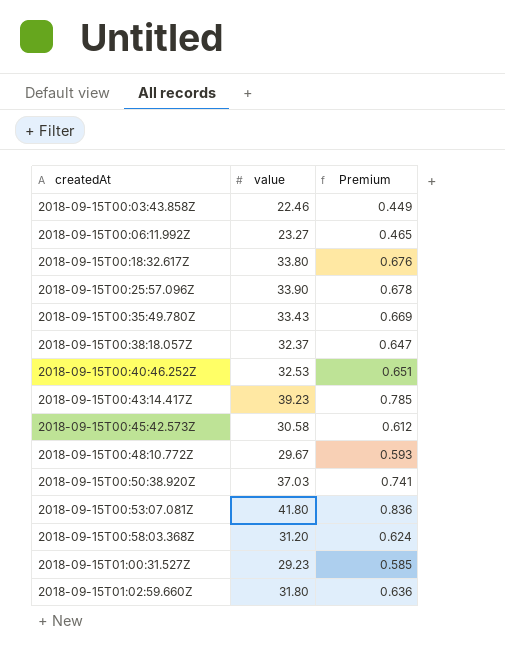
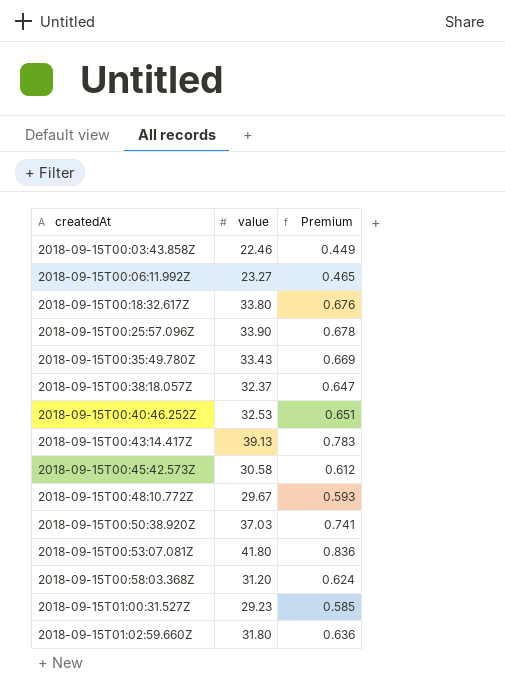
2018-09-15T00:43:14.417Z | value: 39.23 -> 39.13
2018-09-15T00:43:14.417Z | Premium: 0.785 -> 0.783

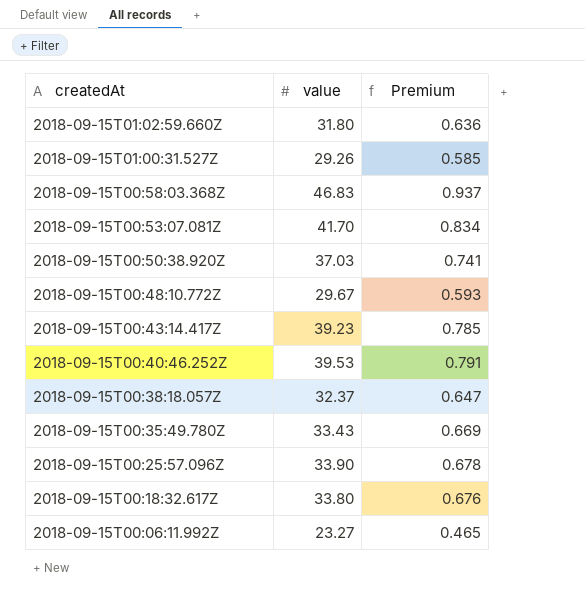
row order: createdAt ascending -> createdAt descending
row 2018-09-15T00:03:43.858Z: 22.46 | 0.449 -> none
row 2018-09-15T00:45:42.573Z: 30.58 | 0.612 -> none
2018-09-15T01:00:31.527Z | value: 29.23 -> 29.26
2018-09-15T00:58:03.368Z | value: 31.20 -> 46.83
2018-09-15T00:58:03.368Z | Premium: 0.624 -> 0.937
2018-09-15T00:53:07.081Z | value: 41.80 -> 41.70
2018-09-15T00:53:07.081Z | Premium: 0.836 -> 0.834
2018-09-15T00:43:14.417Z | value: 39.13 -> 39.23
2018-09-15T00:43:14.417Z | Premium: 0.783 -> 0.785
2018-09-15T00:40:46.252Z | value: 32.53 -> 39.53
2018-09-15T00:40:46.252Z | Premium: 0.651 -> 0.791

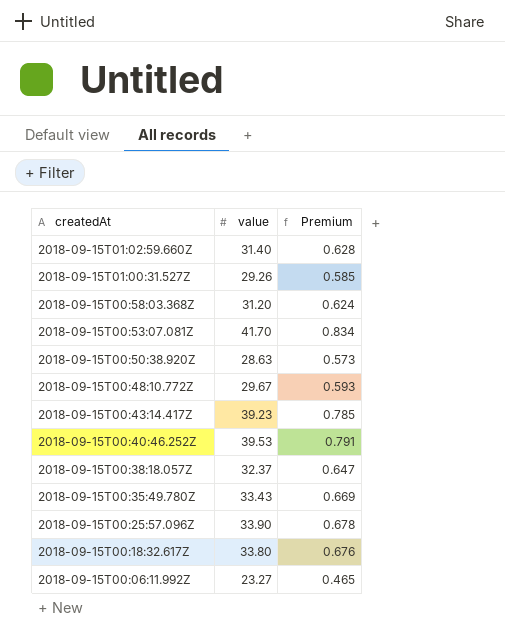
2018-09-15T01:02:59.660Z | value: 31.80 -> 31.40
2018-09-15T01:02:59.660Z | Premium: 0.636 -> 0.628
2018-09-15T00:58:03.368Z | value: 46.83 -> 31.20
2018-09-15T00:58:03.368Z | Premium: 0.937 -> 0.624
2018-09-15T00:50:38.920Z | value: 37.03 -> 28.63
2018-09-15T00:50:38.920Z | Premium: 0.741 -> 0.573

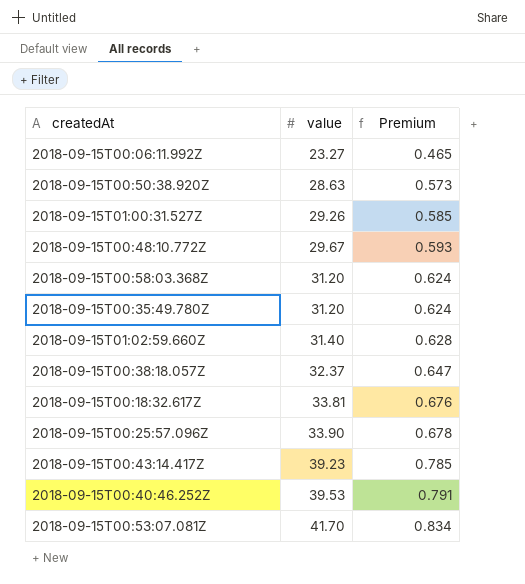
row order: createdAt descending -> value ascending
2018-09-15T00:35:49.780Z | value: 33.43 -> 31.20
2018-09-15T00:35:49.780Z | Premium: 0.669 -> 0.624
2018-09-15T00:18:32.617Z | value: 33.80 -> 33.81

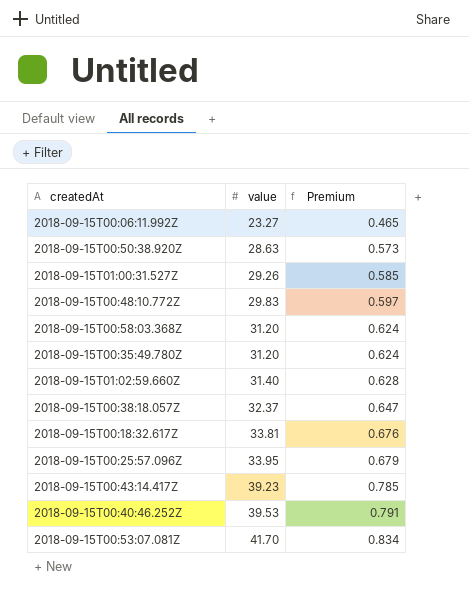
2018-09-15T00:48:10.772Z | value: 29.67 -> 29.83
2018-09-15T00:48:10.772Z | Premium: 0.593 -> 0.597
2018-09-15T00:25:57.096Z | value: 33.90 -> 33.95
2018-09-15T00:25:57.096Z | Premium: 0.678 -> 0.679

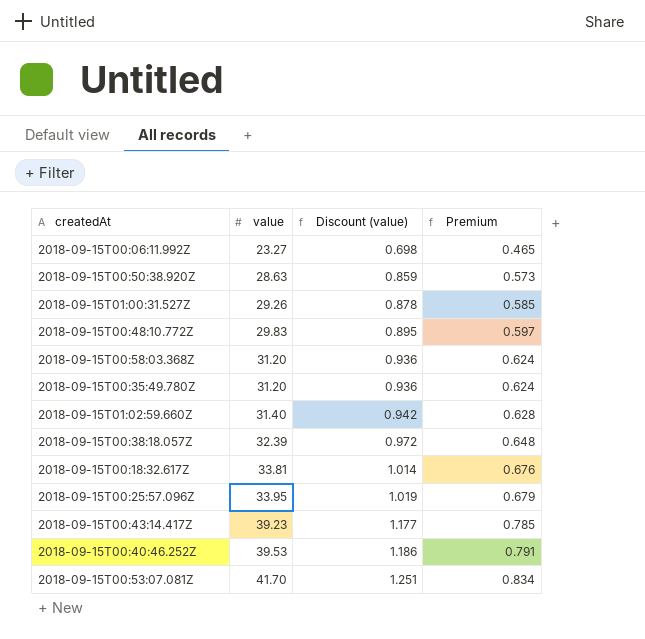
column Discount (value) | formula: none -> [value] * 0.03
2018-09-15T00:38:18.057Z | value: 32.37 -> 32.39
2018-09-15T00:38:18.057Z | Premium: 0.647 -> 0.648

